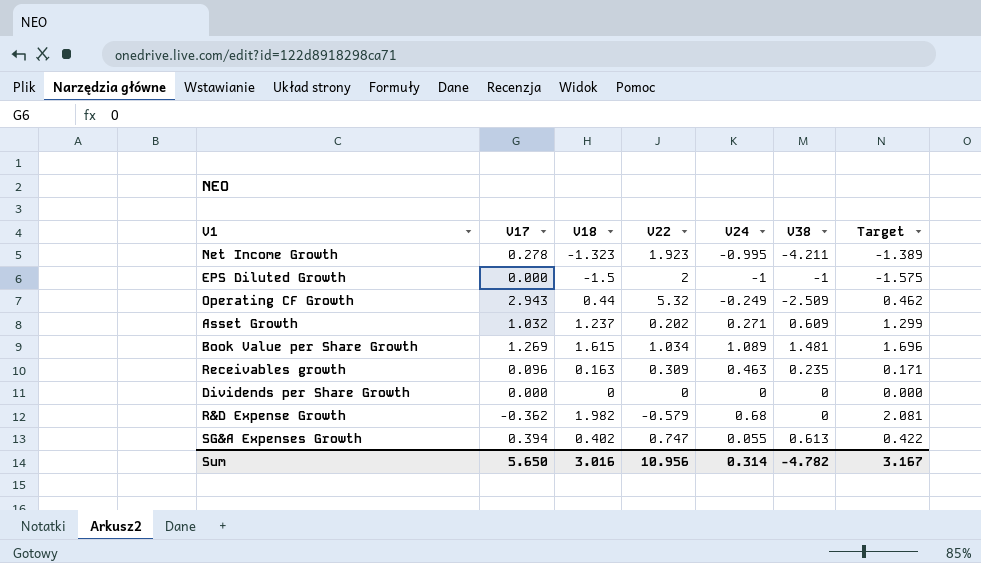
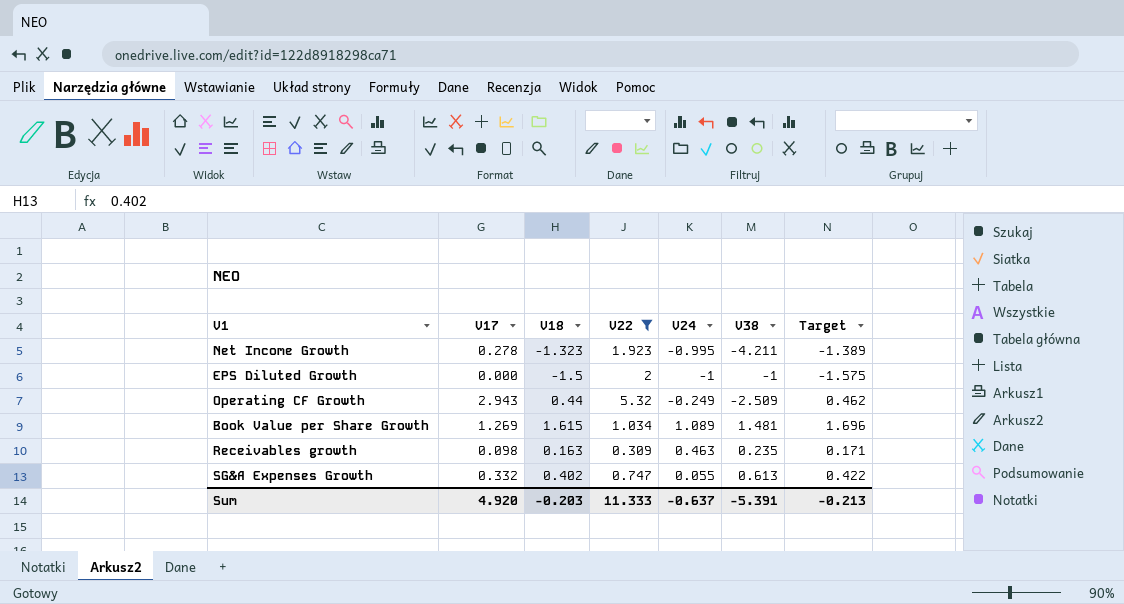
filter: none -> V22 >= 0.309
Receivables growth | V17: 0.096 -> 0.098
SG&A Expenses Growth | V17: 0.394 -> 0.332
Sum | V17: 5.650 -> 4.920
Sum | V18: 3.016 -> -0.203
Sum | V22: 10.956 -> 11.333
Sum | V24: 0.314 -> -0.637
Sum | V38: -4.782 -> -5.391
Sum | Target: 3.167 -> -0.213

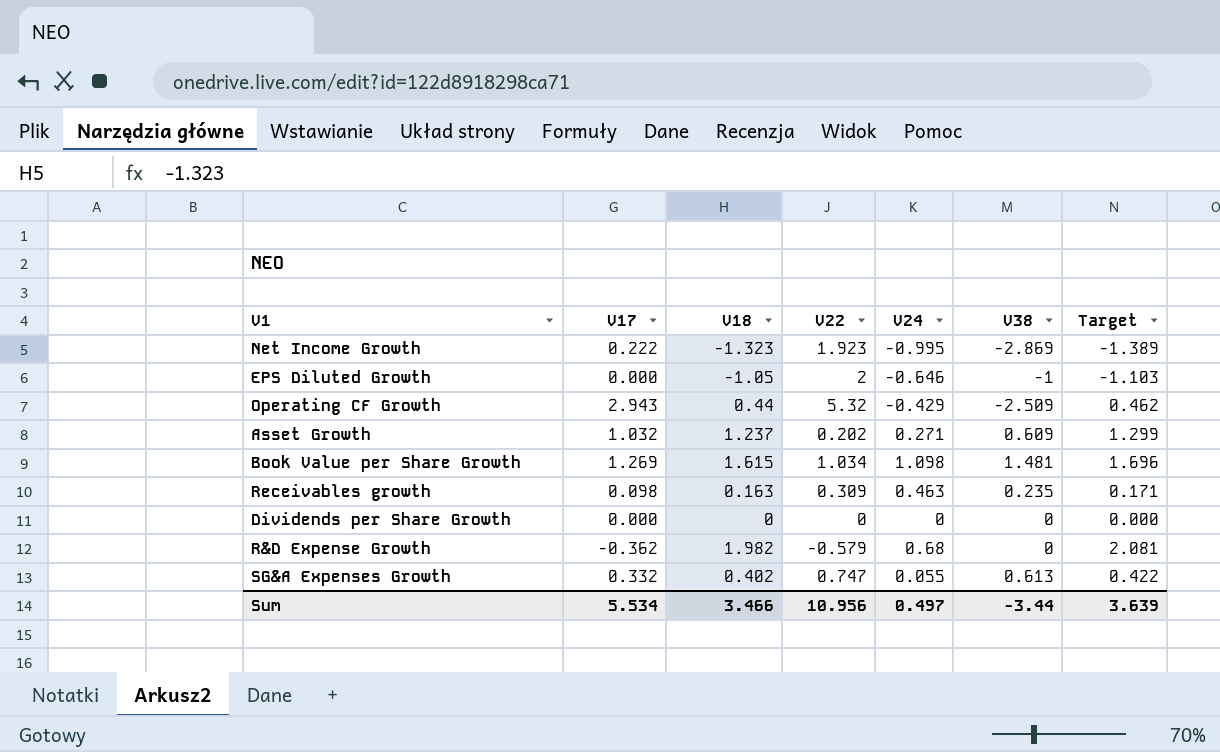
filter: V22 >= 0.309 -> none
Net Income Growth | V17: 0.278 -> 0.222
Net Income Growth | V38: -4.211 -> -2.869
EPS Diluted Growth | V18: -1.5 -> -1.05
EPS Diluted Growth | V24: -1 -> -0.646
EPS Diluted Growth | Target: -1.575 -> -1.103
Operating CF Growth | V24: -0.249 -> -0.429
Book Value per Share Growth | V24: 1.089 -> 1.098
Sum | V17: 4.920 -> 5.534
Sum | V18: -0.203 -> 3.466
Sum | V22: 11.333 -> 10.956
Sum | V24: -0.637 -> 0.497
Sum | V38: -5.391 -> -3.44
Sum | Target: -0.213 -> 3.639

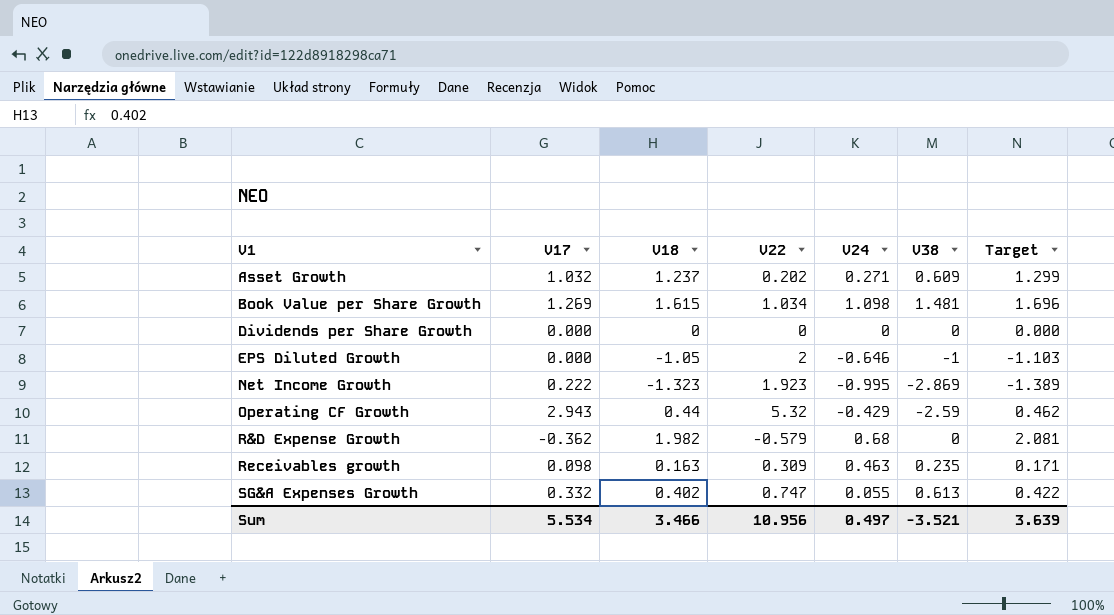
row order: none -> V1 ascending
Operating CF Growth | V38: -2.509 -> -2.59
Sum | V38: -3.44 -> -3.521

